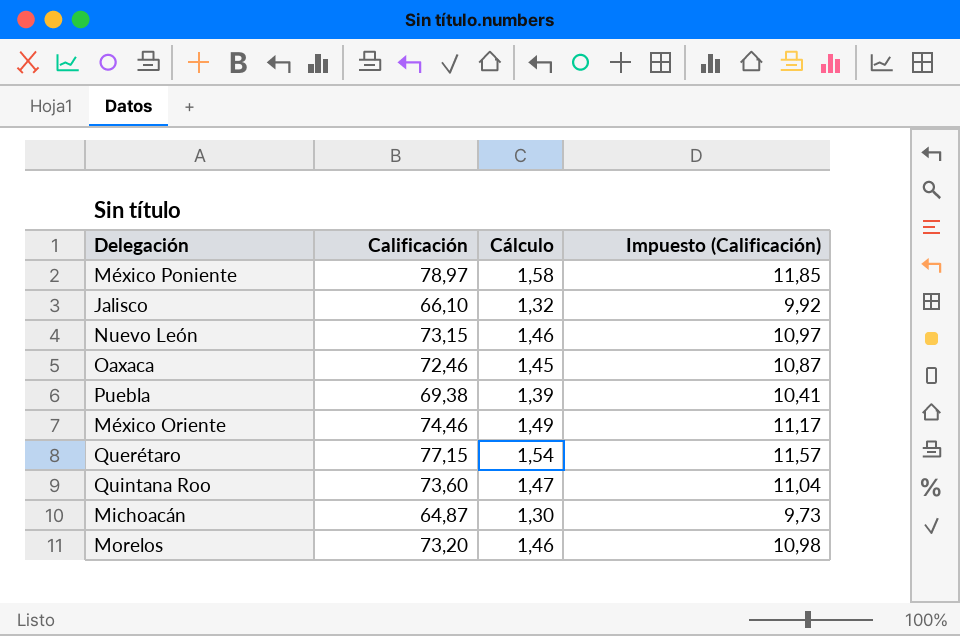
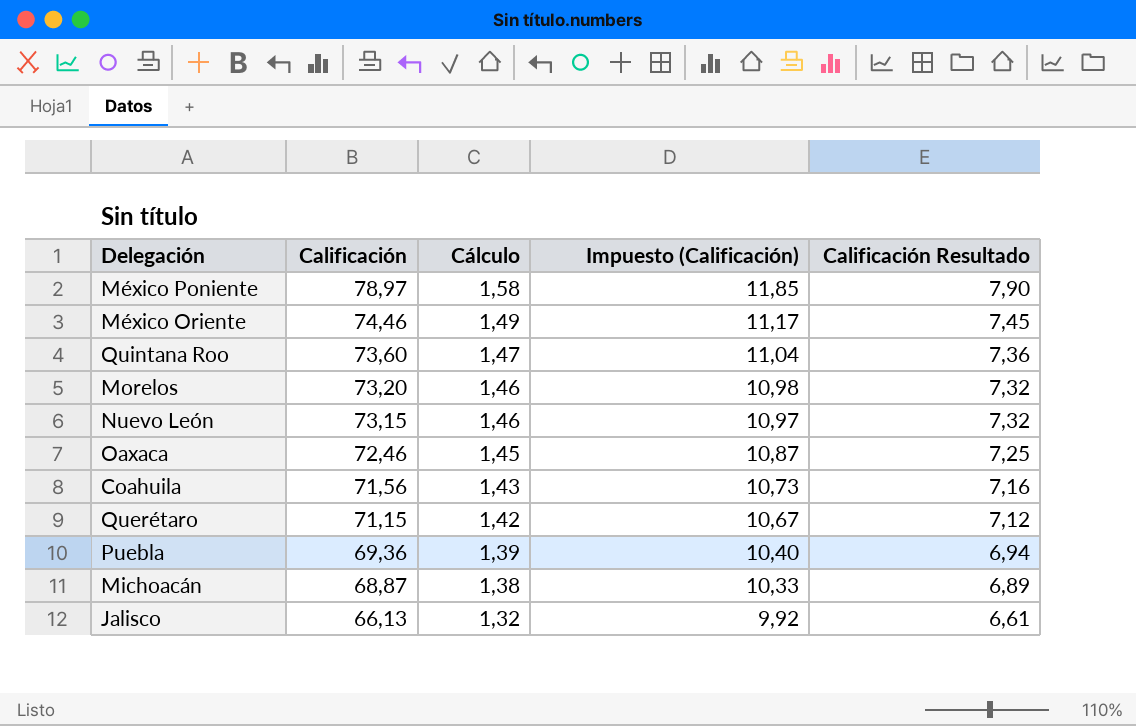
row order: none -> Calificación descending
column Calificación Resultado | formula: none -> [Calificación] * 0,1
row Coahuila: none -> 71,56 | 1,43 | 10,73 | 7,16
Querétaro | Calificación: 77,15 -> 71,15
Querétaro | Cálculo: 1,54 -> 1,42
Querétaro | Impuesto (Calificación): 11,57 -> 10,67
Puebla | Calificación: 69,38 -> 69,36
Puebla | Impuesto (Calificación): 10,41 -> 10,40
Michoacán | Calificación: 64,87 -> 68,87
Michoacán | Cálculo: 1,30 -> 1,38
Michoacán | Impuesto (Calificación): 9,73 -> 10,33
Jalisco | Calificación: 66,10 -> 66,13

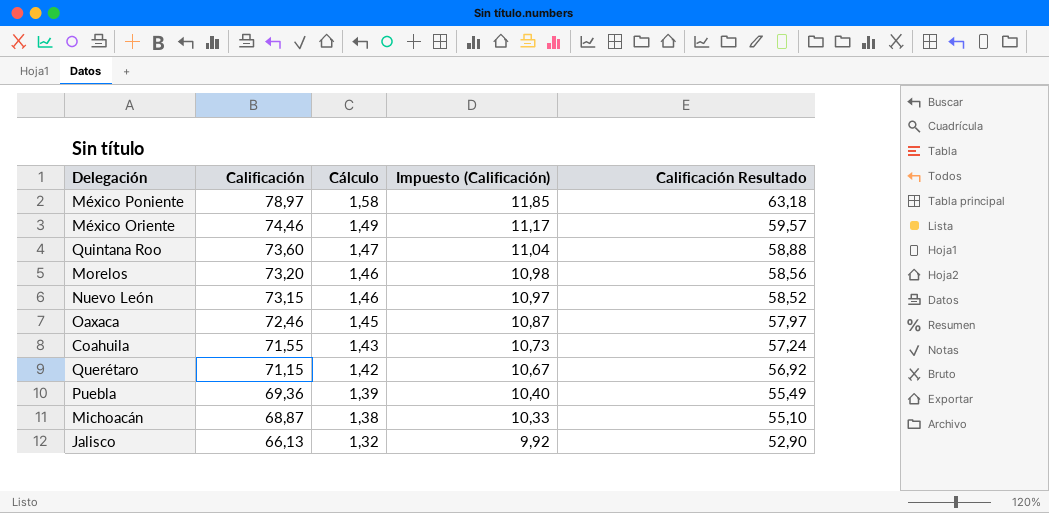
column Calificación Resultado | formula: [Calificación] * 0,1 -> [Calificación] * 0,8
Coahuila | Calificación: 71,56 -> 71,55

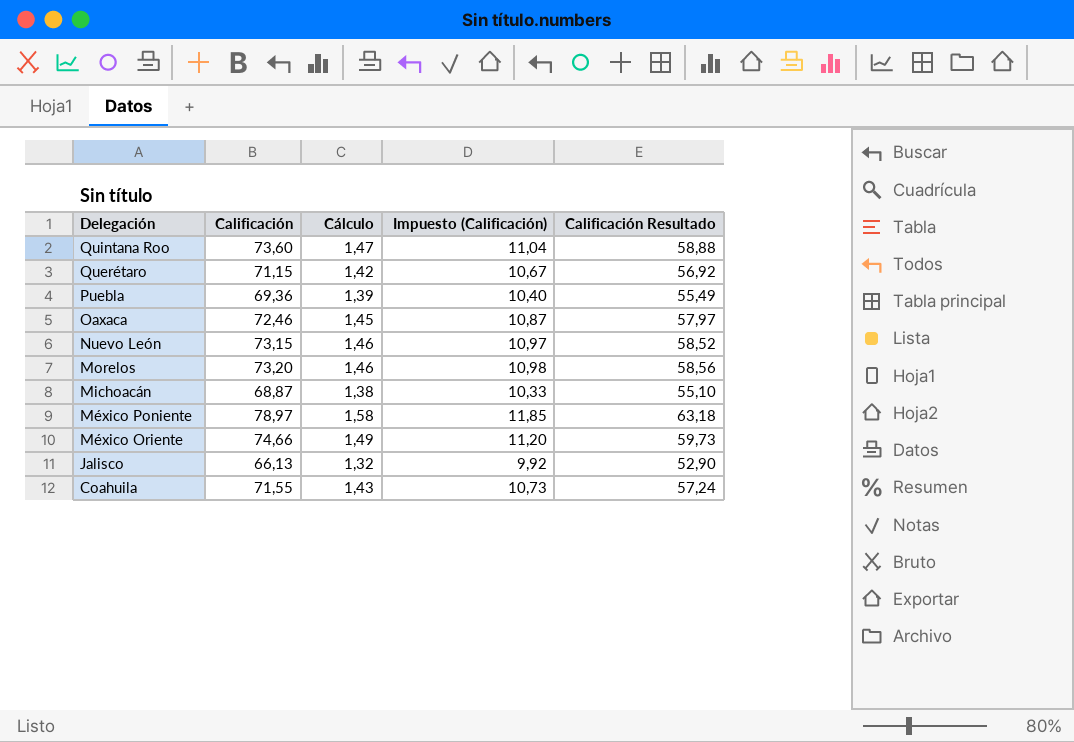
row order: Calificación descending -> Delegación descending
México Oriente | Calificación: 74,46 -> 74,66
México Oriente | Impuesto (Calificación): 11,17 -> 11,20
México Oriente | Calificación Resultado: 59,57 -> 59,73

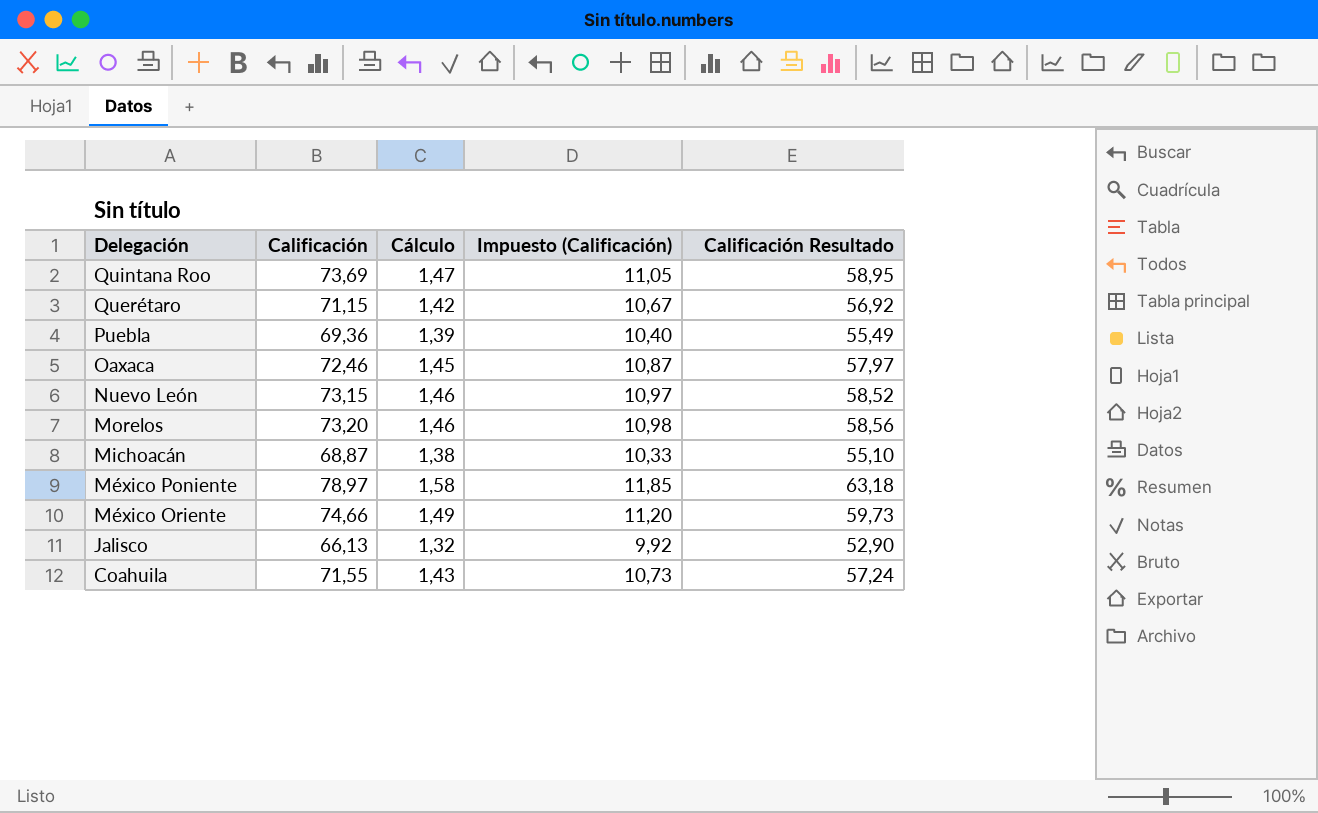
Quintana Roo | Calificación: 73,60 -> 73,69
Quintana Roo | Impuesto (Calificación): 11,04 -> 11,05
Quintana Roo | Calificación Resultado: 58,88 -> 58,95

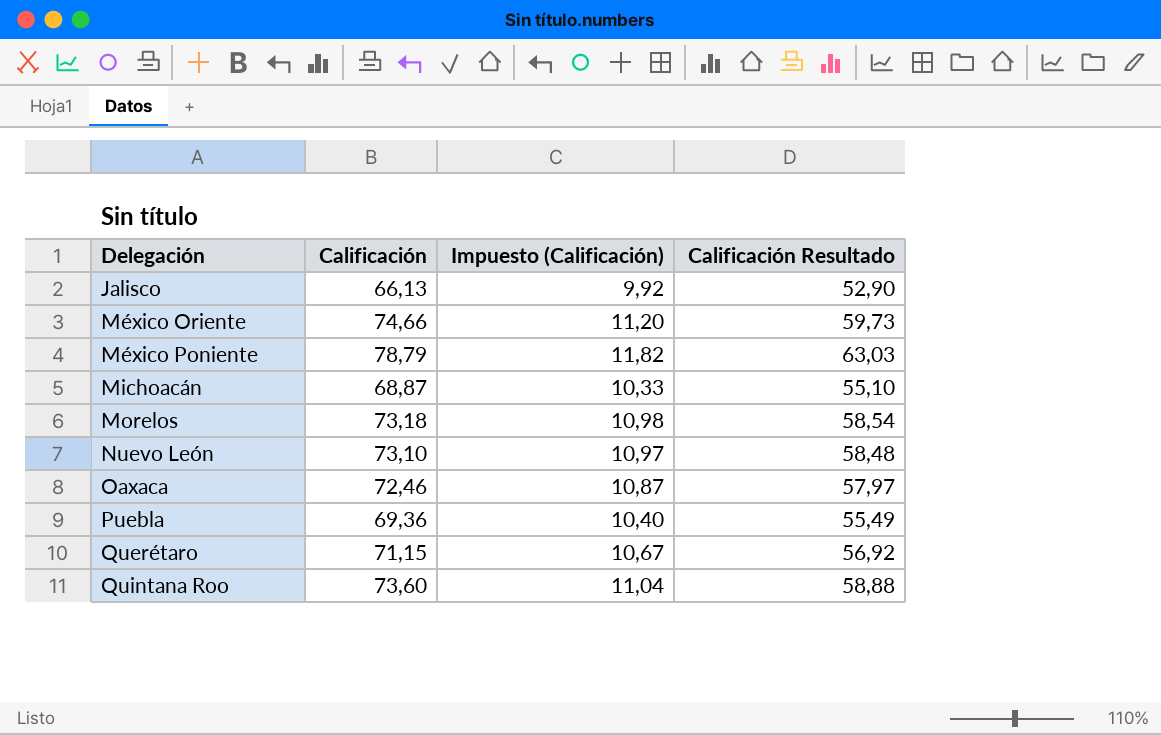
row order: Delegación descending -> Delegación ascending
column Cálculo | formula: [Calificación] * 0,02 -> none
row Coahuila: 71,55 | 1,43 | 10,73 | 57,24 -> none
México Poniente | Calificación: 78,97 -> 78,79
México Poniente | Impuesto (Calificación): 11,85 -> 11,82
México Poniente | Calificación Resultado: 63,18 -> 63,03
Morelos | Calificación: 73,20 -> 73,18
Morelos | Calificación Resultado: 58,56 -> 58,54
Nuevo León | Calificación: 73,15 -> 73,10
Nuevo León | Calificación Resultado: 58,52 -> 58,48
Quintana Roo | Calificación: 73,69 -> 73,60
Quintana Roo | Impuesto (Calificación): 11,05 -> 11,04
Quintana Roo | Calificación Resultado: 58,95 -> 58,88

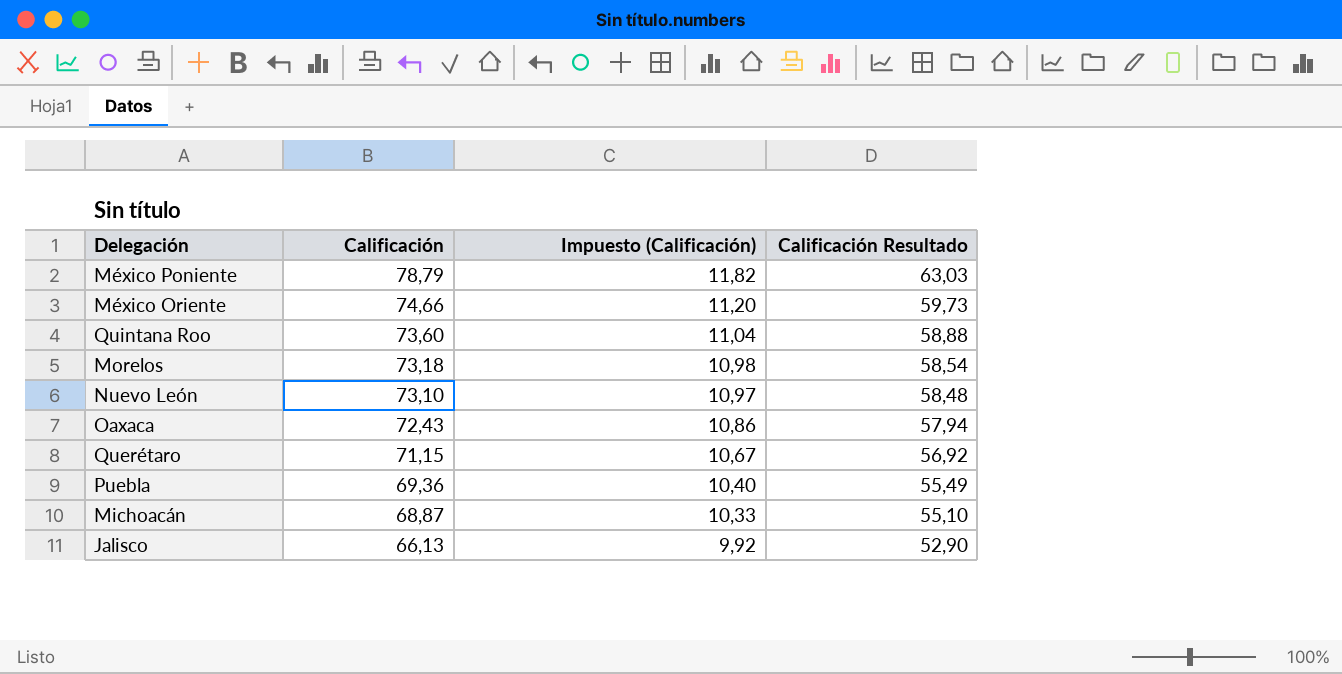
row order: Delegación ascending -> Calificación descending
Oaxaca | Calificación: 72,46 -> 72,43
Oaxaca | Impuesto (Calificación): 10,87 -> 10,86
Oaxaca | Calificación Resultado: 57,97 -> 57,94

